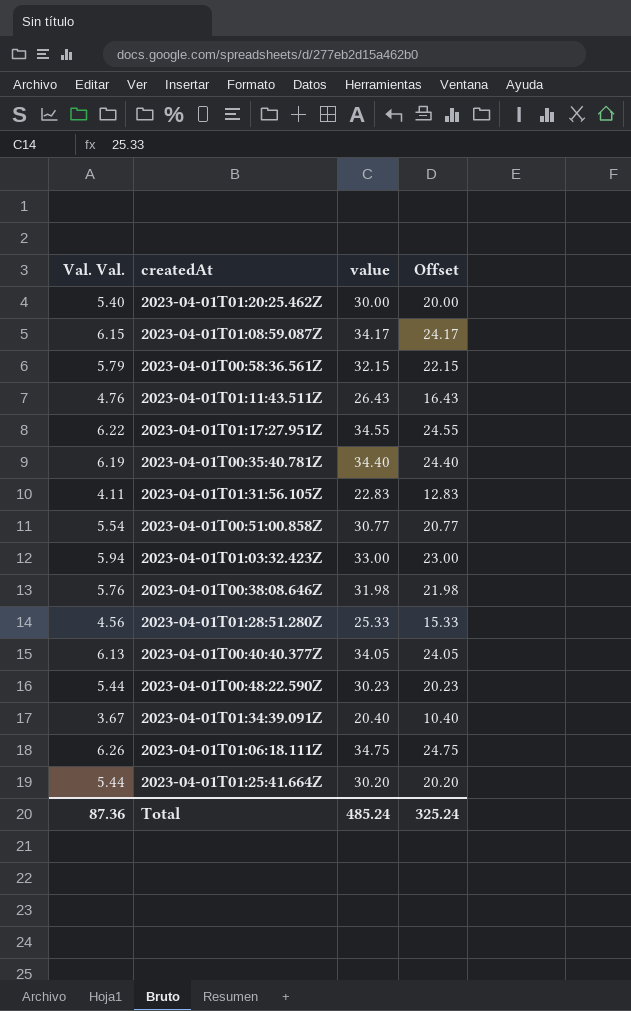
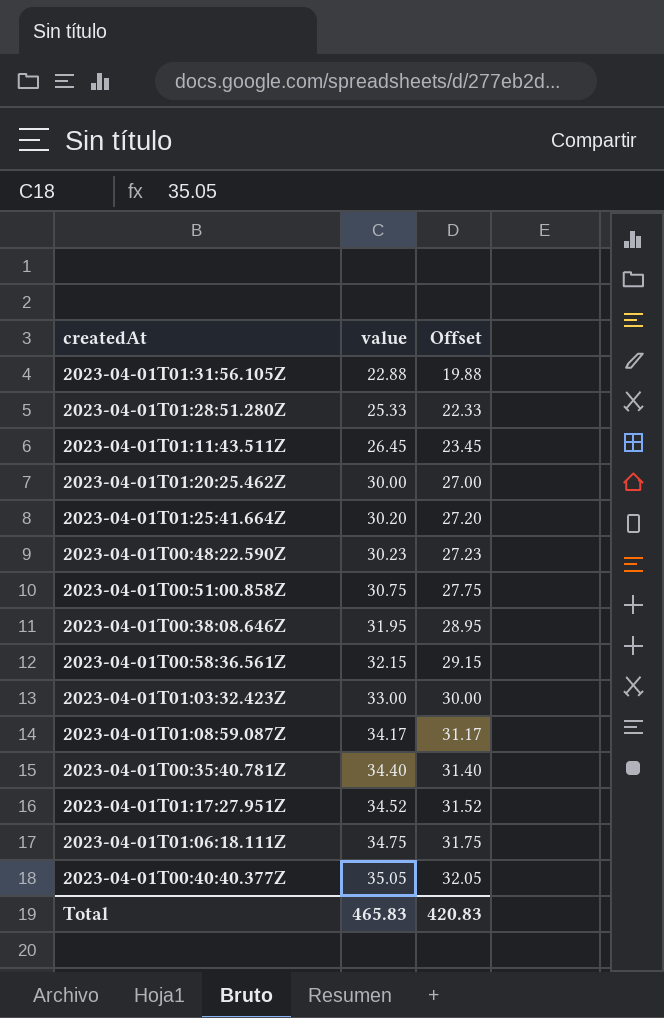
row order: none -> value ascending
column Val. Val. | formula: [value] * 0.18 -> none
column Offset | formula: [value] - 10 -> [value] - 3
row 2023-04-01T01:34:39.091Z: 3.67 | 20.40 | 10.40 -> none
2023-04-01T01:31:56.105Z | value: 22.83 -> 22.88
2023-04-01T01:11:43.511Z | value: 26.43 -> 26.45
2023-04-01T00:51:00.858Z | value: 30.77 -> 30.75
2023-04-01T00:38:08.646Z | value: 31.98 -> 31.95
2023-04-01T01:17:27.951Z | value: 34.55 -> 34.52
2023-04-01T00:40:40.377Z | value: 34.05 -> 35.05
Total | value: 485.24 -> 465.83
Total | Offset: 325.24 -> 420.83

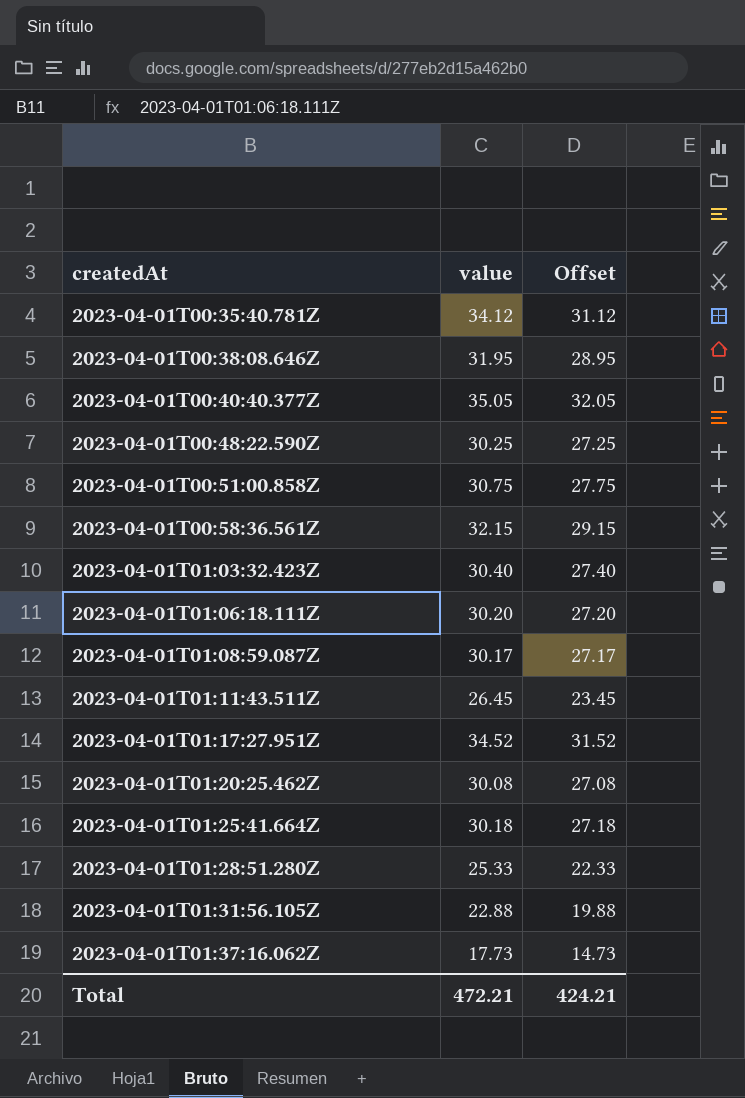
row order: value ascending -> createdAt ascending
2023-04-01T00:35:40.781Z | value: 34.40 -> 34.12
2023-04-01T00:35:40.781Z | Offset: 31.40 -> 31.12
2023-04-01T00:48:22.590Z | value: 30.23 -> 30.25
2023-04-01T00:48:22.590Z | Offset: 27.23 -> 27.25
2023-04-01T01:03:32.423Z | value: 33.00 -> 30.40
2023-04-01T01:03:32.423Z | Offset: 30.00 -> 27.40
2023-04-01T01:06:18.111Z | value: 34.75 -> 30.20
2023-04-01T01:06:18.111Z | Offset: 31.75 -> 27.20
2023-04-01T01:08:59.087Z | value: 34.17 -> 30.17
2023-04-01T01:08:59.087Z | Offset: 31.17 -> 27.17
2023-04-01T01:20:25.462Z | value: 30.00 -> 30.08
2023-04-01T01:20:25.462Z | Offset: 27.00 -> 27.08
2023-04-01T01:25:41.664Z | value: 30.20 -> 30.18
2023-04-01T01:25:41.664Z | Offset: 27.20 -> 27.18
row 2023-04-01T01:37:16.062Z: none -> 17.73 | 14.73
Total | value: 465.83 -> 472.21
Total | Offset: 420.83 -> 424.21

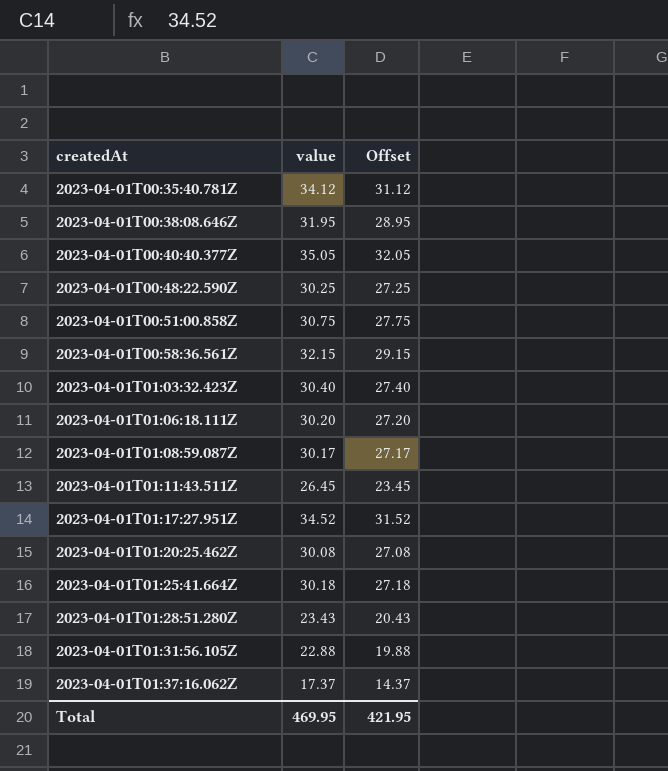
2023-04-01T01:28:51.280Z | value: 25.33 -> 23.43
2023-04-01T01:28:51.280Z | Offset: 22.33 -> 20.43
2023-04-01T01:37:16.062Z | value: 17.73 -> 17.37
2023-04-01T01:37:16.062Z | Offset: 14.73 -> 14.37
Total | value: 472.21 -> 469.95
Total | Offset: 424.21 -> 421.95

